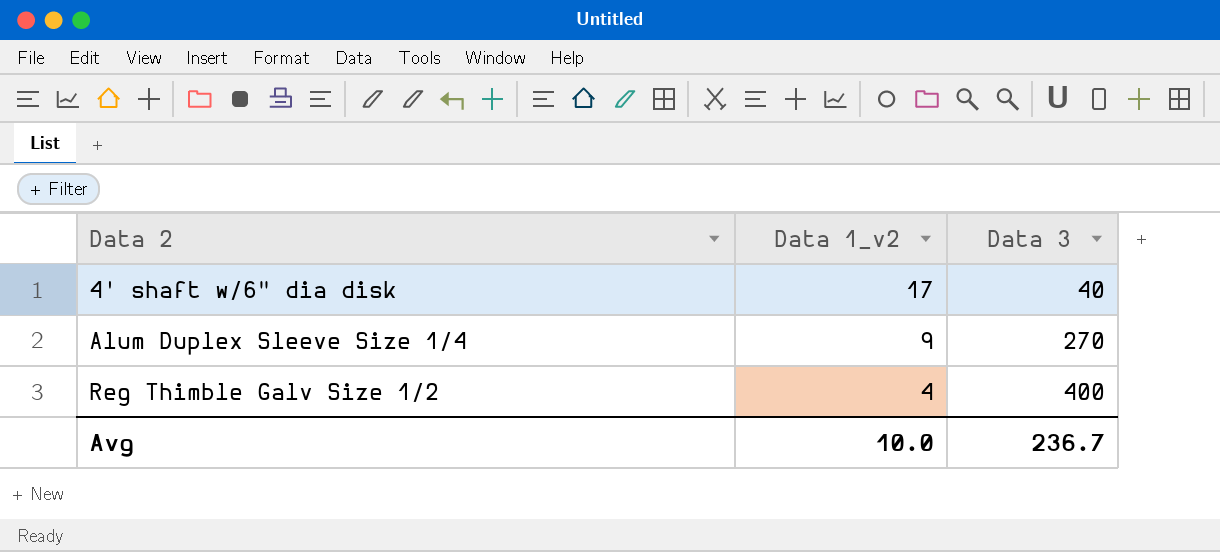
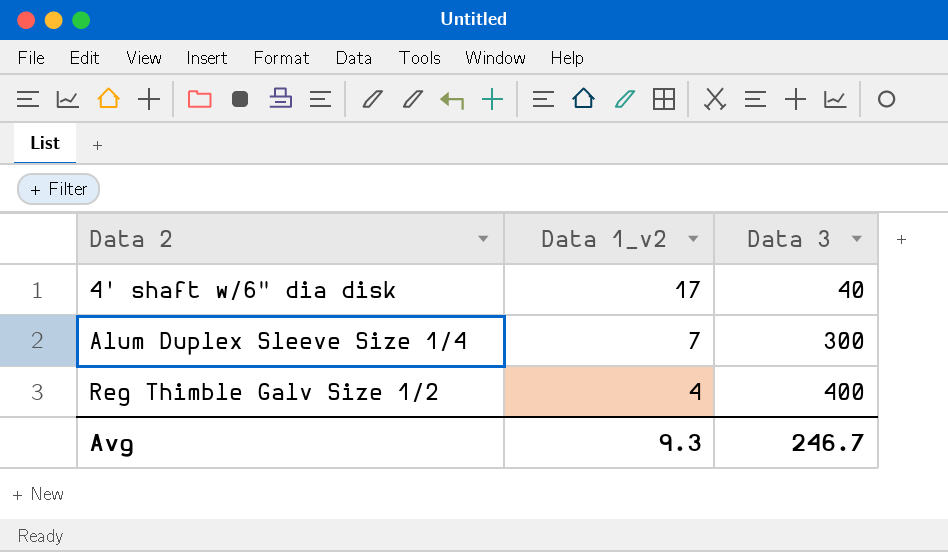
Alum Duplex Sleeve Size 1/4 | Data 1_v2: 9 -> 7
Alum Duplex Sleeve Size 1/4 | Data 3: 270 -> 300
Avg | Data 1_v2: 10.0 -> 9.3
Avg | Data 3: 236.7 -> 246.7

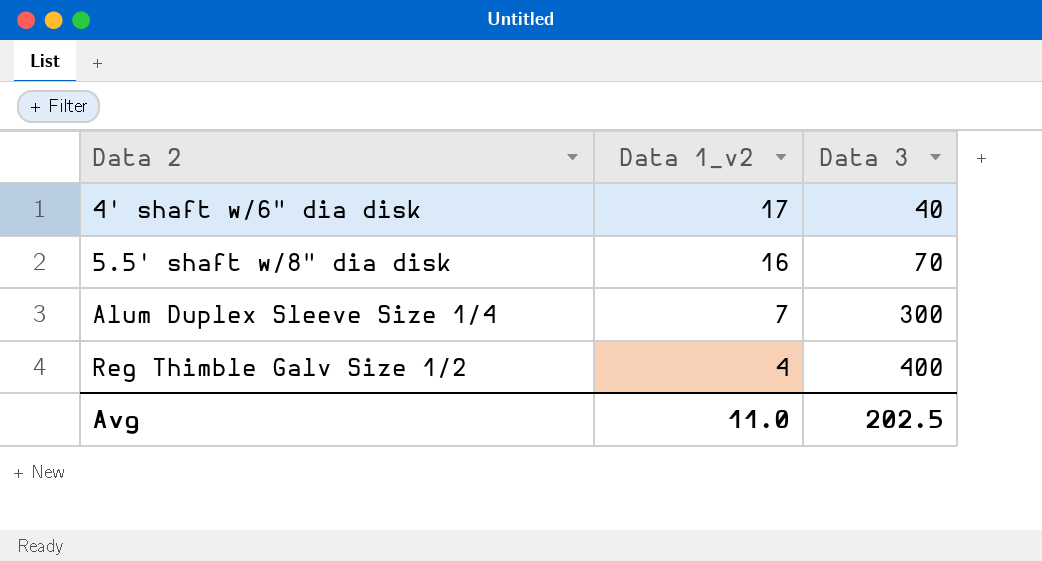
row 5.5' shaft w/8" dia disk: none -> 16 | 70
Avg | Data 1_v2: 9.3 -> 11.0
Avg | Data 3: 246.7 -> 202.5

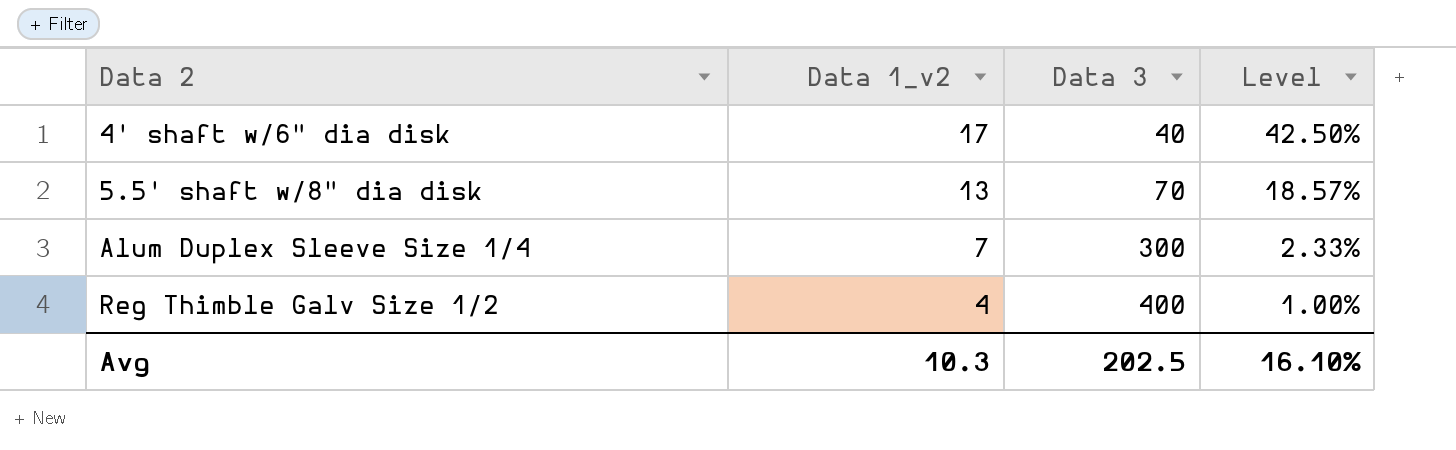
column Level | formula: none -> [Data 1_v2] / [Data 3]
5.5' shaft w/8" dia disk | Data 1_v2: 16 -> 13
Avg | Data 1_v2: 11.0 -> 10.3

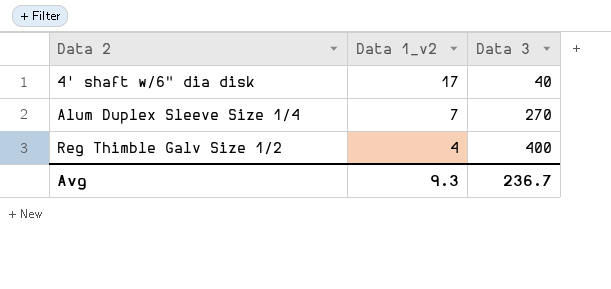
column Level | formula: [Data 1_v2] / [Data 3] -> none
row 5.5' shaft w/8" dia disk: 13 | 70 | 18.57% -> none
Alum Duplex Sleeve Size 1/4 | Data 3: 300 -> 270
Avg | Data 1_v2: 10.3 -> 9.3
Avg | Data 3: 202.5 -> 236.7

